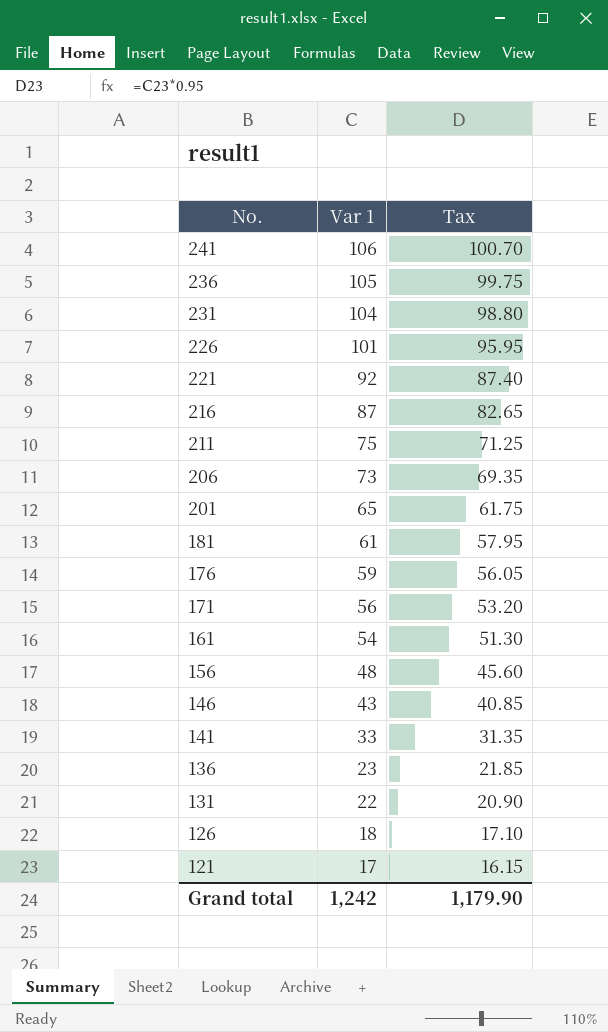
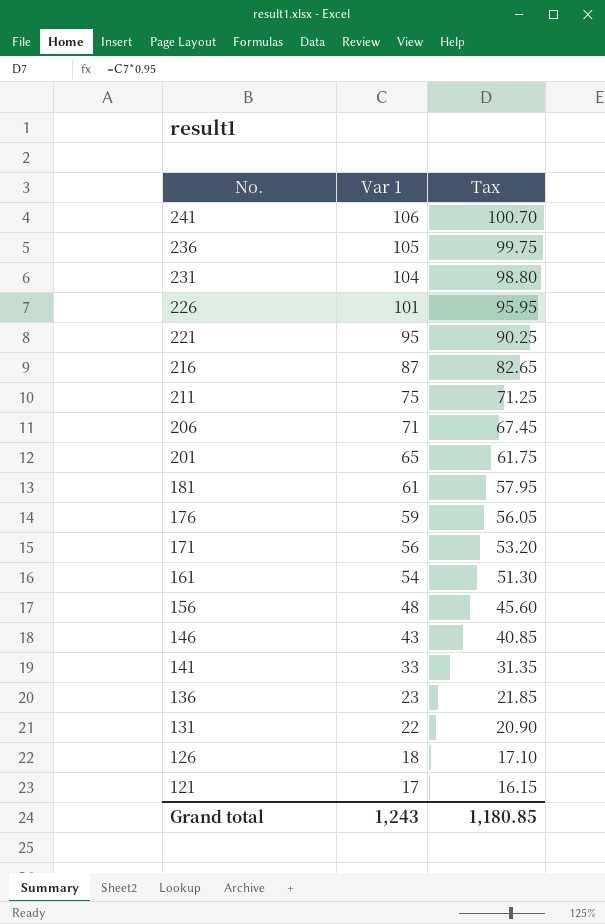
221 | Var 1: 92 -> 95
221 | Tax: 87.40 -> 90.25
206 | Var 1: 73 -> 71
206 | Tax: 69.35 -> 67.45
Grand total | Var 1: 1,242 -> 1,243
Grand total | Tax: 1,179.90 -> 1,180.85

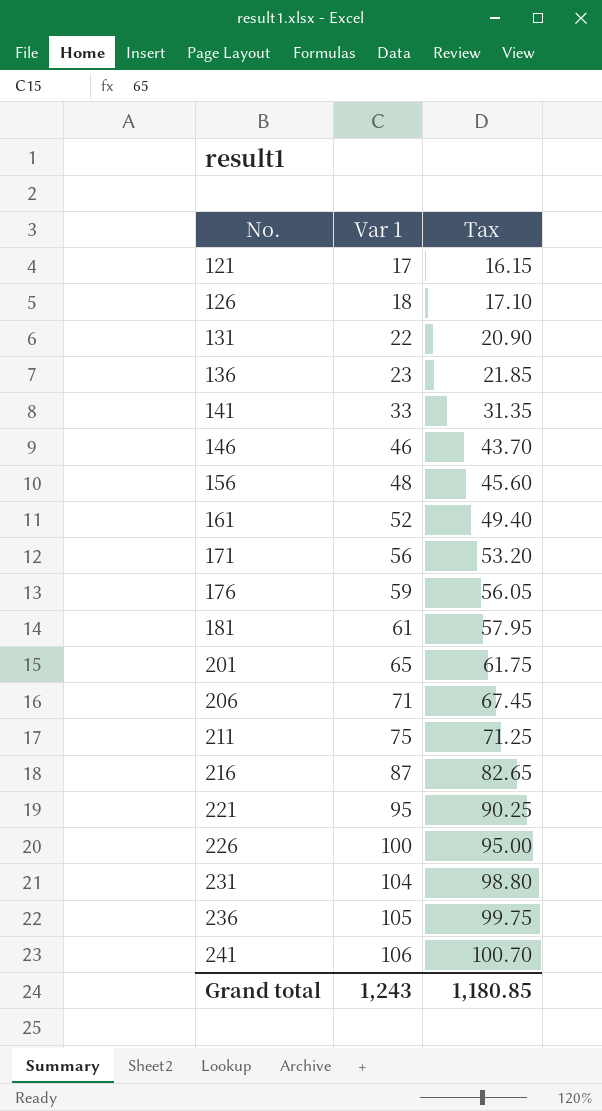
row order: No. descending -> No. ascending
146 | Var 1: 43 -> 46
146 | Tax: 40.85 -> 43.70
161 | Var 1: 54 -> 52
161 | Tax: 51.30 -> 49.40
226 | Var 1: 101 -> 100
226 | Tax: 95.95 -> 95.00

